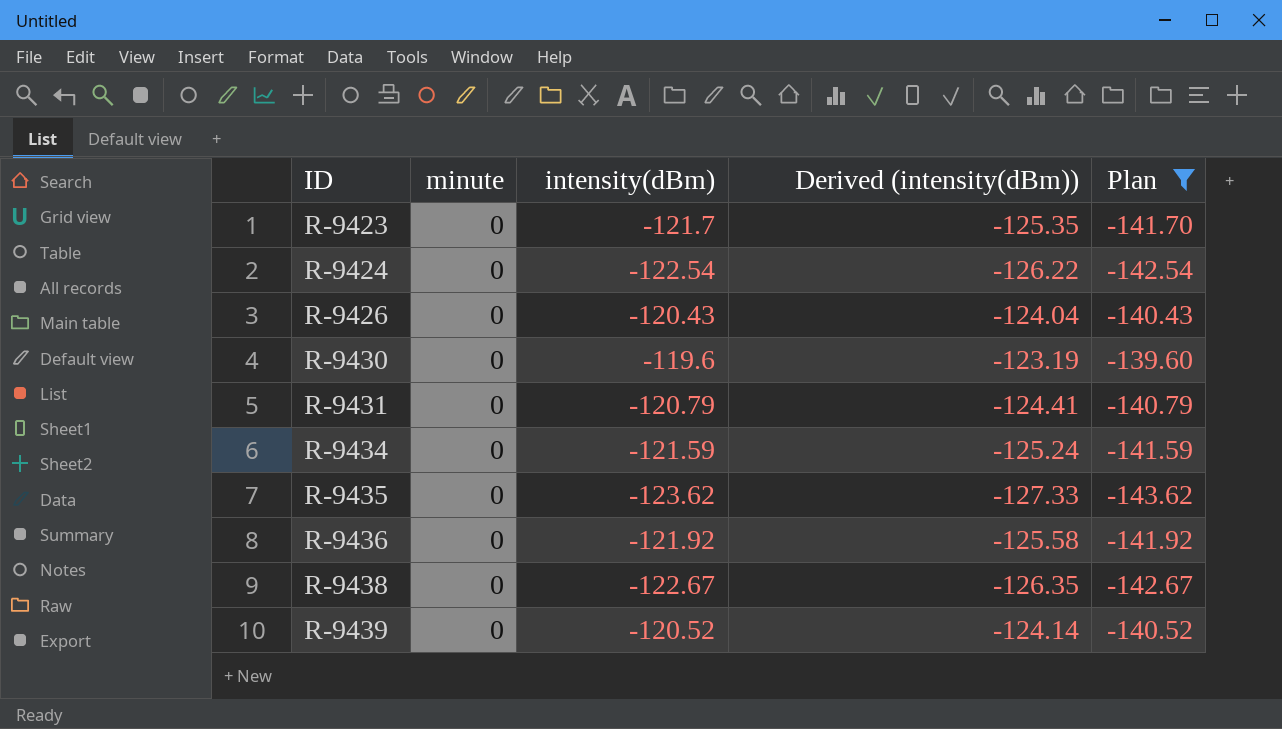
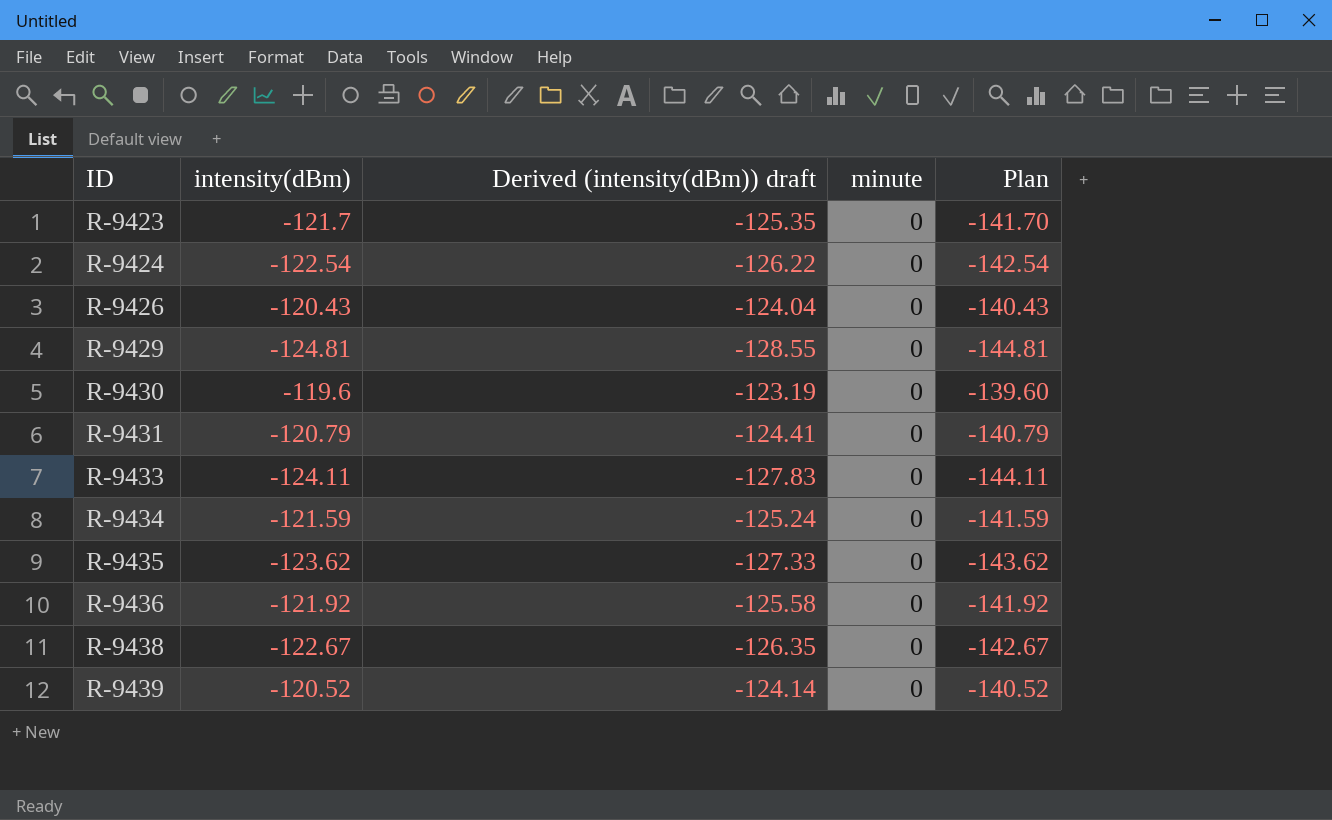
filter: Plan >= -143.62 -> none
column name: Derived (intensity(dBm)) -> Derived (intensity(dBm)) draft
column minute | position: 2 -> 4

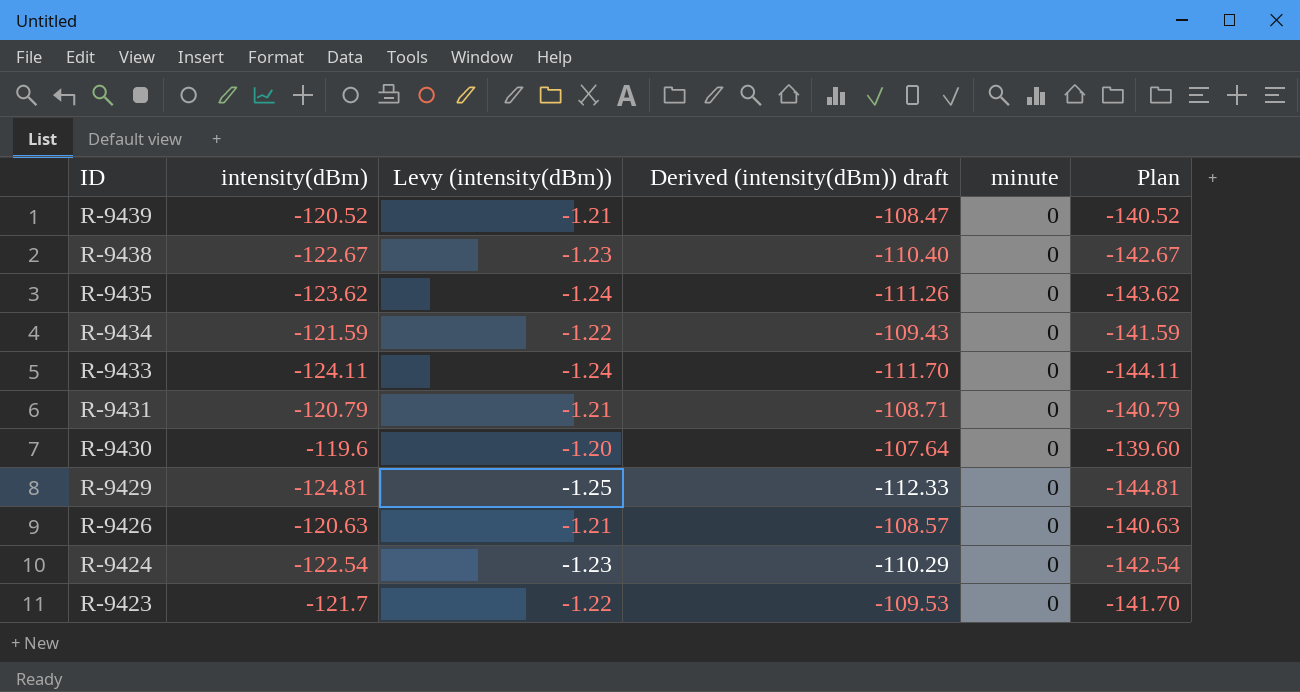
row order: ID ascending -> ID descending
column Levy (intensity(dBm)) | formula: none -> [intensity(dBm)] * 0.01
column Derived (intensity(dBm)) draft | formula: [intensity(dBm)] * 1.03 -> [intensity(dBm)] * 0.9
row R-9436: -121.92 | -125.58 | 0 | -141.92 -> none
R-9426 | intensity(dBm): -120.43 -> -120.63
R-9426 | Plan: -140.43 -> -140.63

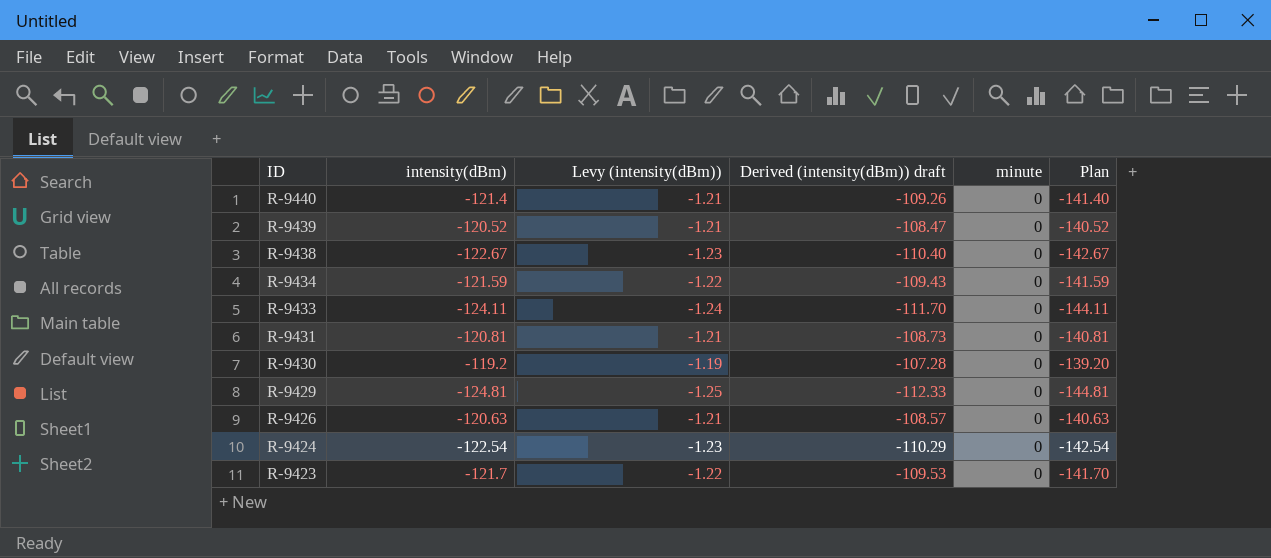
row R-9435: -123.62 | -1.24 | -111.26 | 0 | -143.62 -> none
row R-9440: none -> -121.4 | -1.21 | -109.26 | 0 | -141.40
R-9431 | intensity(dBm): -120.79 -> -120.81
R-9431 | Derived (intensity(dBm)) draft: -108.71 -> -108.73
R-9431 | Plan: -140.79 -> -140.81
R-9430 | intensity(dBm): -119.6 -> -119.2
R-9430 | Levy (intensity(dBm)): -1.20 -> -1.19
R-9430 | Derived (intensity(dBm)) draft: -107.64 -> -107.28
R-9430 | Plan: -139.60 -> -139.20

